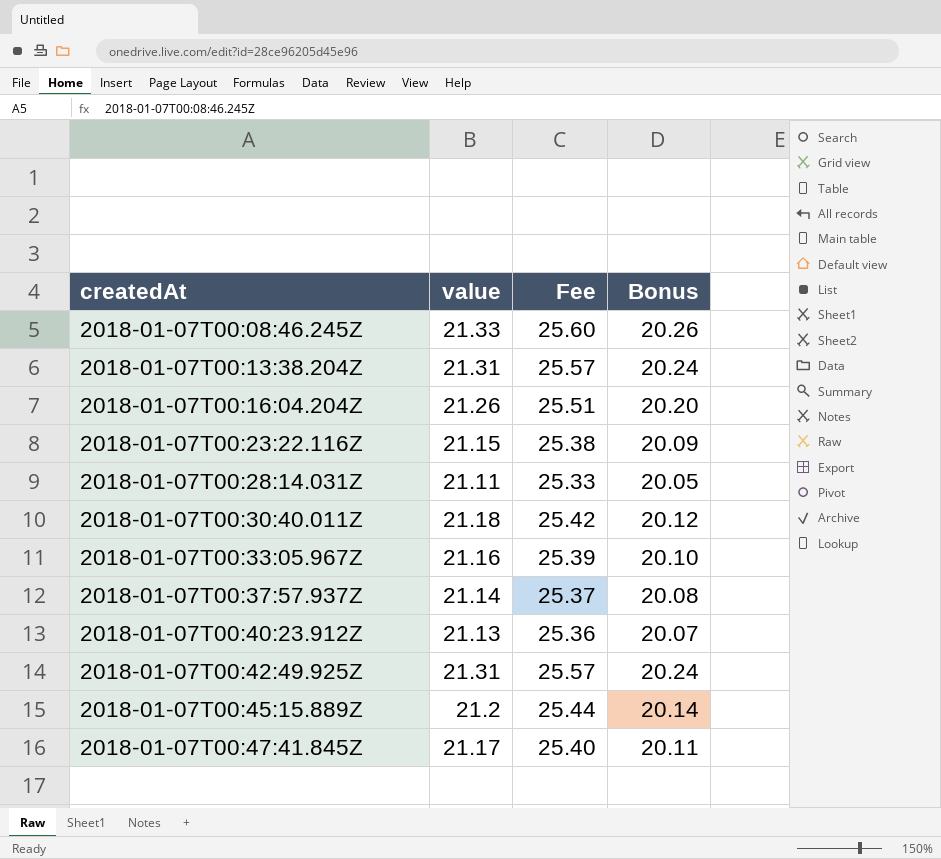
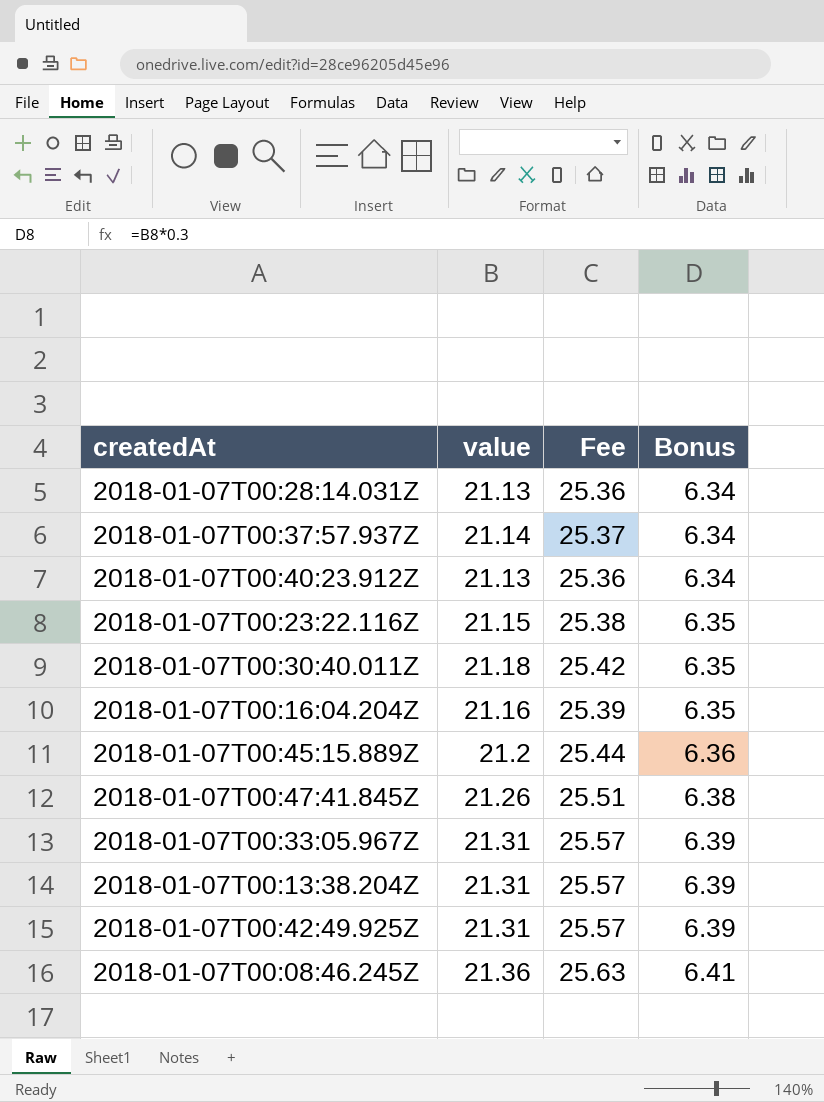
row order: createdAt ascending -> Bonus ascending
column Bonus | formula: [value] * 0.95 -> [value] * 0.3
2018-01-07T00:28:14.031Z | value: 21.11 -> 21.13
2018-01-07T00:28:14.031Z | Fee: 25.33 -> 25.36
2018-01-07T00:16:04.204Z | value: 21.26 -> 21.16
2018-01-07T00:16:04.204Z | Fee: 25.51 -> 25.39
2018-01-07T00:47:41.845Z | value: 21.17 -> 21.26
2018-01-07T00:47:41.845Z | Fee: 25.40 -> 25.51
2018-01-07T00:33:05.967Z | value: 21.16 -> 21.31
2018-01-07T00:33:05.967Z | Fee: 25.39 -> 25.57
2018-01-07T00:08:46.245Z | value: 21.33 -> 21.36
2018-01-07T00:08:46.245Z | Fee: 25.60 -> 25.63

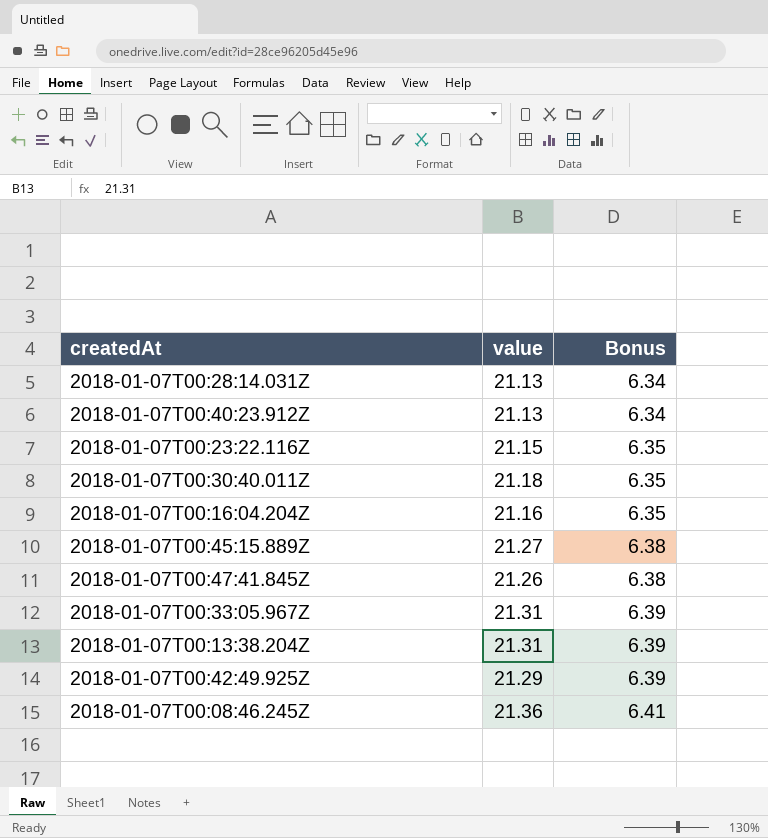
column Fee | formula: [value] * 1.2 -> none
row 2018-01-07T00:37:57.937Z: 21.14 | 25.37 | 6.34 -> none
2018-01-07T00:45:15.889Z | value: 21.2 -> 21.27
2018-01-07T00:45:15.889Z | Bonus: 6.36 -> 6.38
2018-01-07T00:42:49.925Z | value: 21.31 -> 21.29

